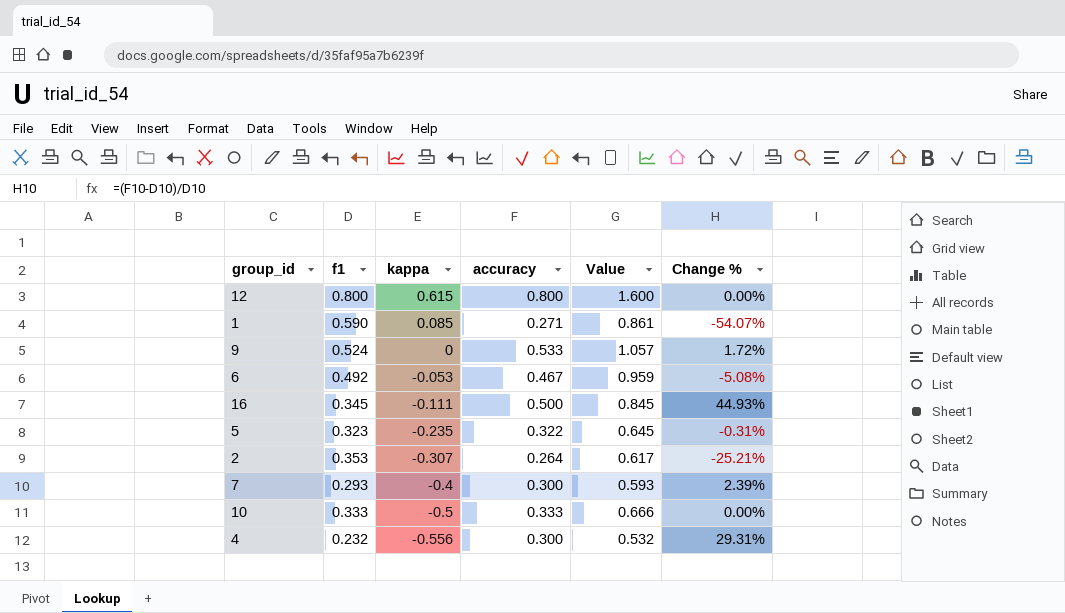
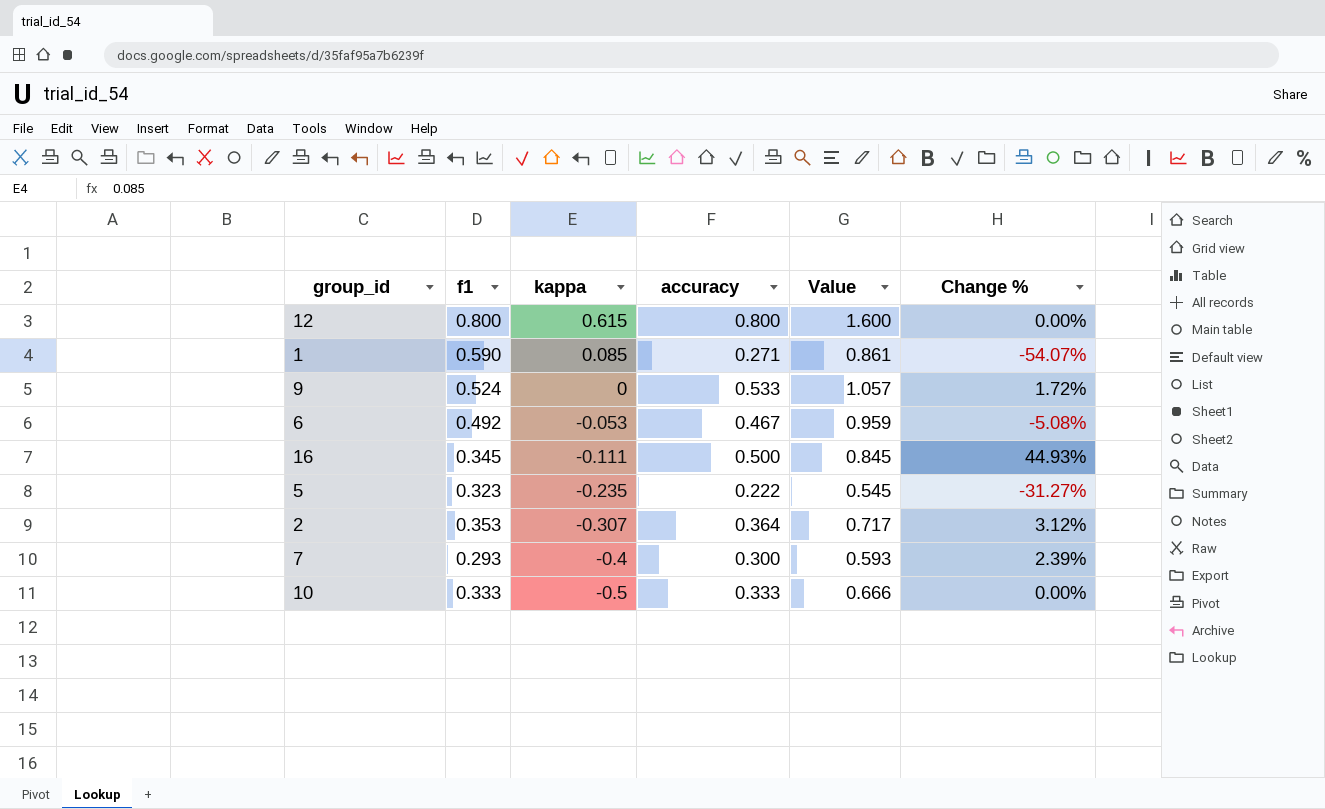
row 4: 0.232 | -0.556 | 0.300 | 0.532 | 29.31% -> none
5 | accuracy: 0.322 -> 0.222
5 | Value: 0.645 -> 0.545
5 | Change %: -0.31% -> -31.27%
2 | accuracy: 0.264 -> 0.364
2 | Value: 0.617 -> 0.717
2 | Change %: -25.21% -> 3.12%

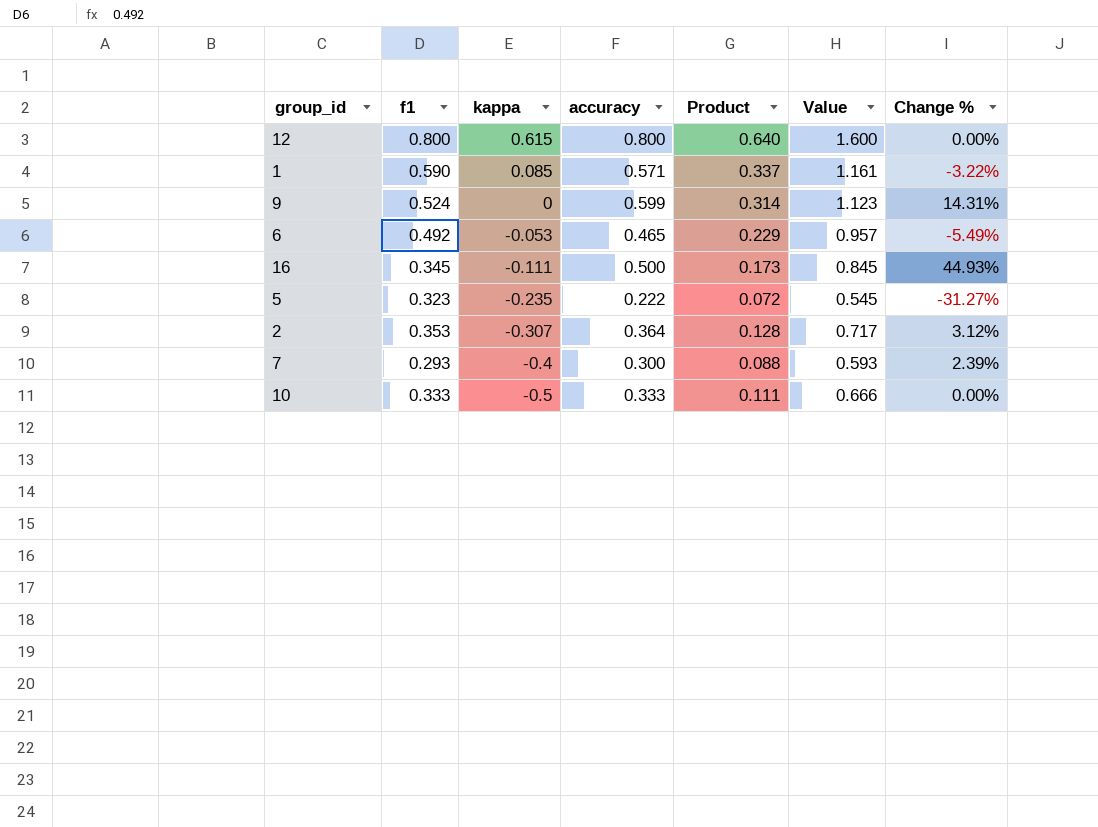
column Product | formula: none -> [f1] * [accuracy]
1 | accuracy: 0.271 -> 0.571
1 | Value: 0.861 -> 1.161
1 | Change %: -54.07% -> -3.22%
9 | accuracy: 0.533 -> 0.599
9 | Value: 1.057 -> 1.123
9 | Change %: 1.72% -> 14.31%
6 | accuracy: 0.467 -> 0.465
6 | Value: 0.959 -> 0.957
6 | Change %: -5.08% -> -5.49%

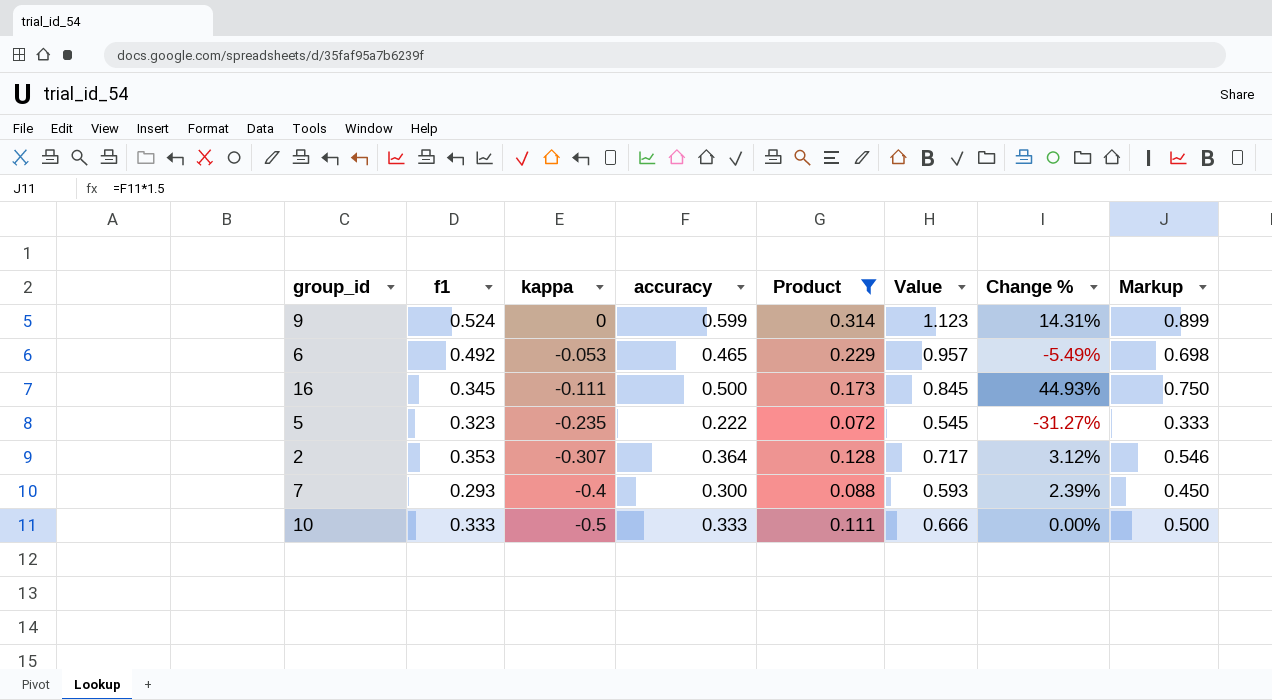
filter: none -> Product <= 0.314
column Markup | formula: none -> [accuracy] * 1.5

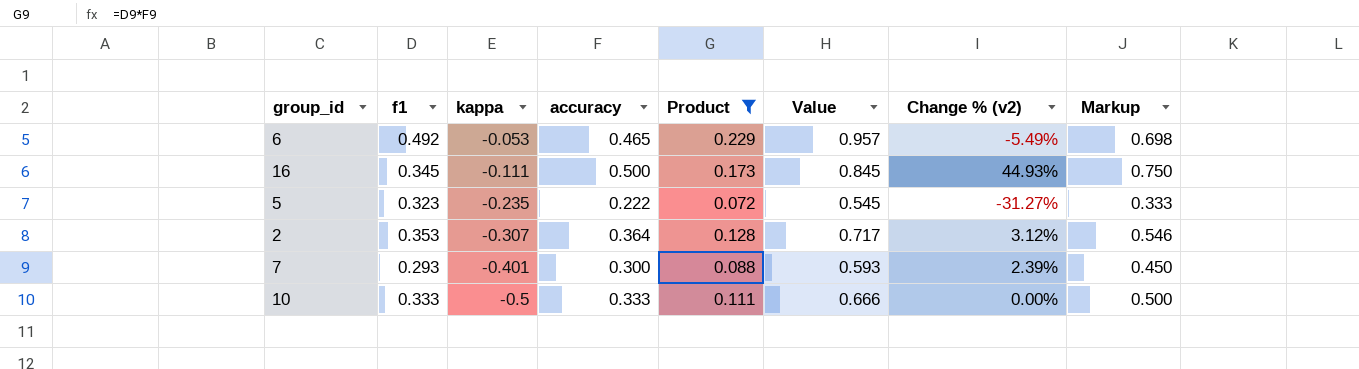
column name: Change % -> Change % (v2)
row 9: 0.524 | 0 | 0.599 | 0.314 | 1.123 | 14.31% | 0.899 -> none
7 | kappa: -0.4 -> -0.401

